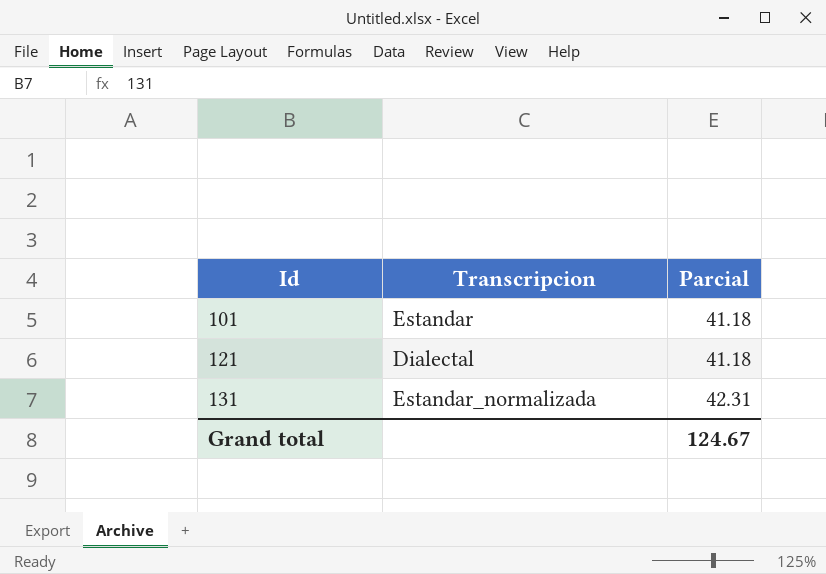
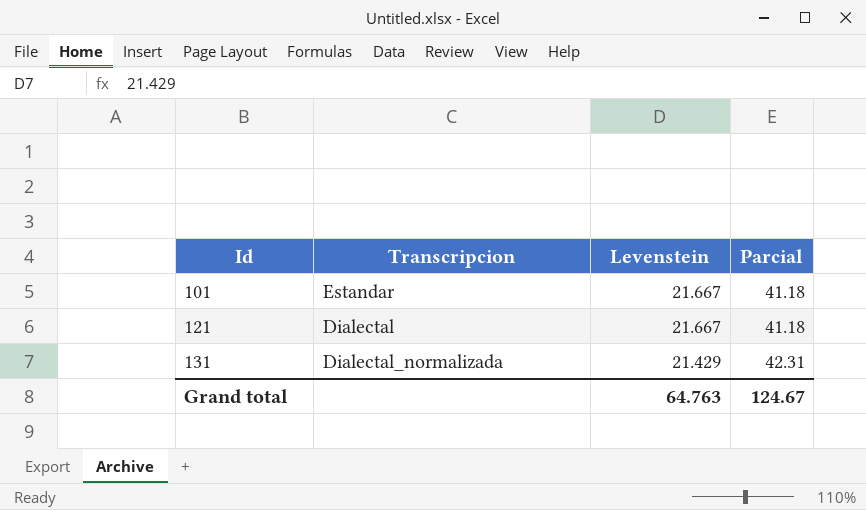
column Levenstein | position: none -> 3
131 | Transcripcion: Estandar_normalizada -> Dialectal_normalizada

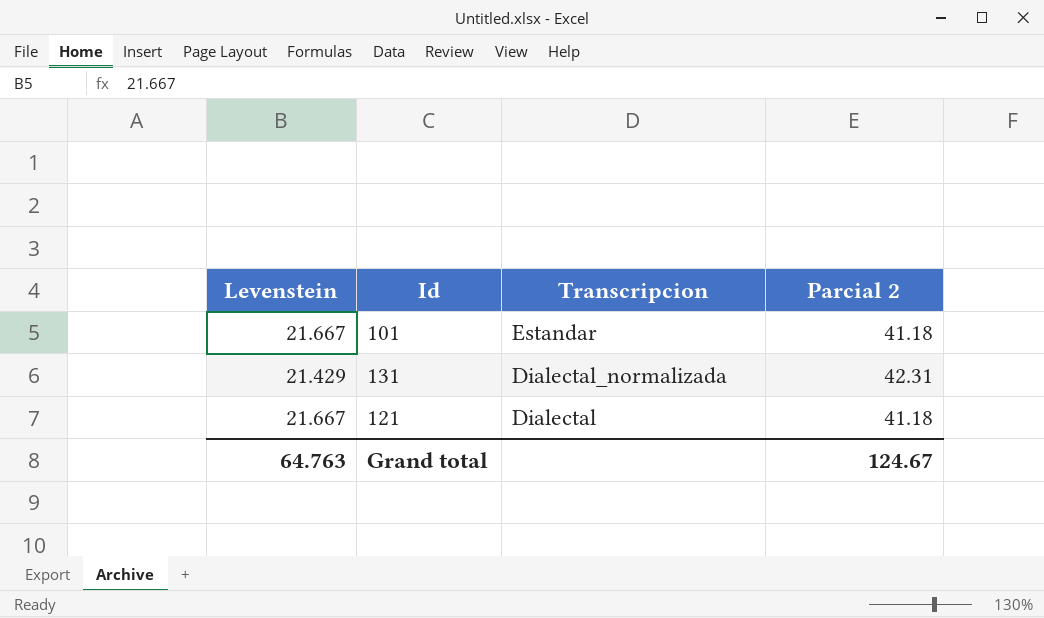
row order: Id ascending -> Transcripcion descending
column Levenstein | position: 3 -> 1
column name: Parcial -> Parcial 2

